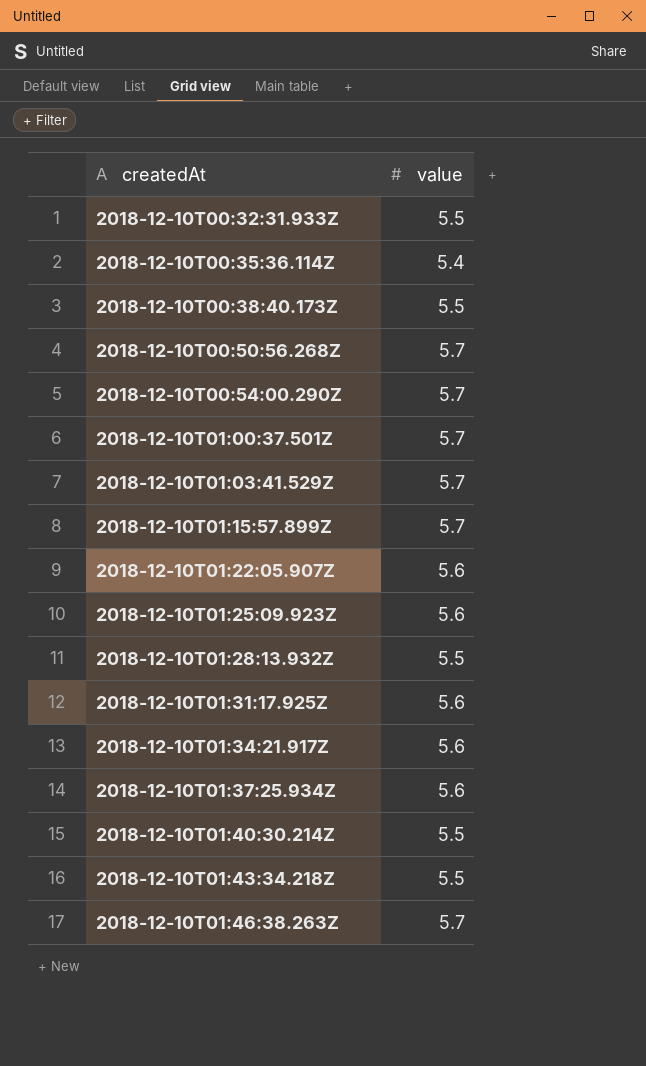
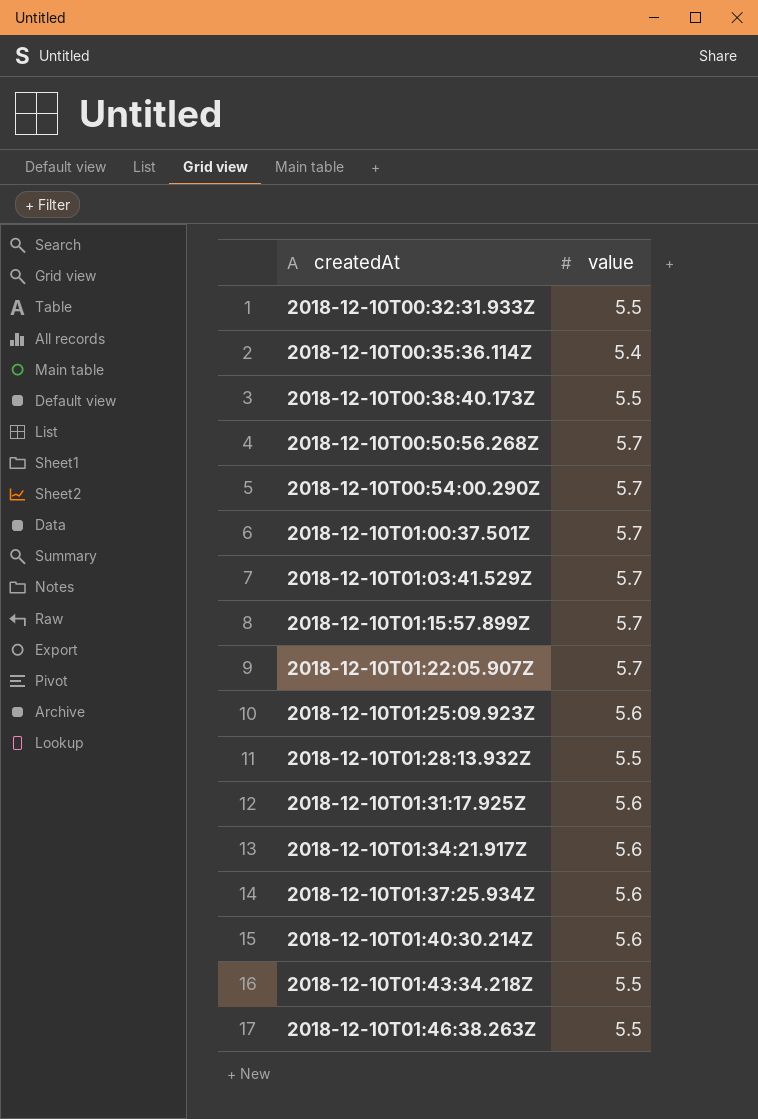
2018-12-10T01:22:05.907Z | value: 5.6 -> 5.7
2018-12-10T01:40:30.214Z | value: 5.5 -> 5.6
2018-12-10T01:46:38.263Z | value: 5.7 -> 5.5

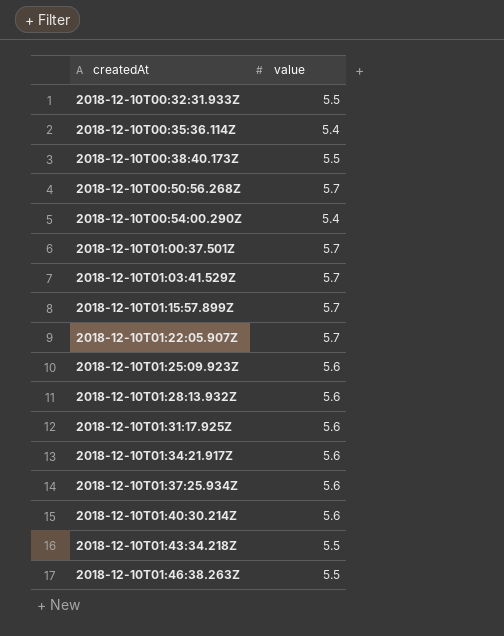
2018-12-10T00:54:00.290Z | value: 5.7 -> 5.4
2018-12-10T01:28:13.932Z | value: 5.5 -> 5.6

